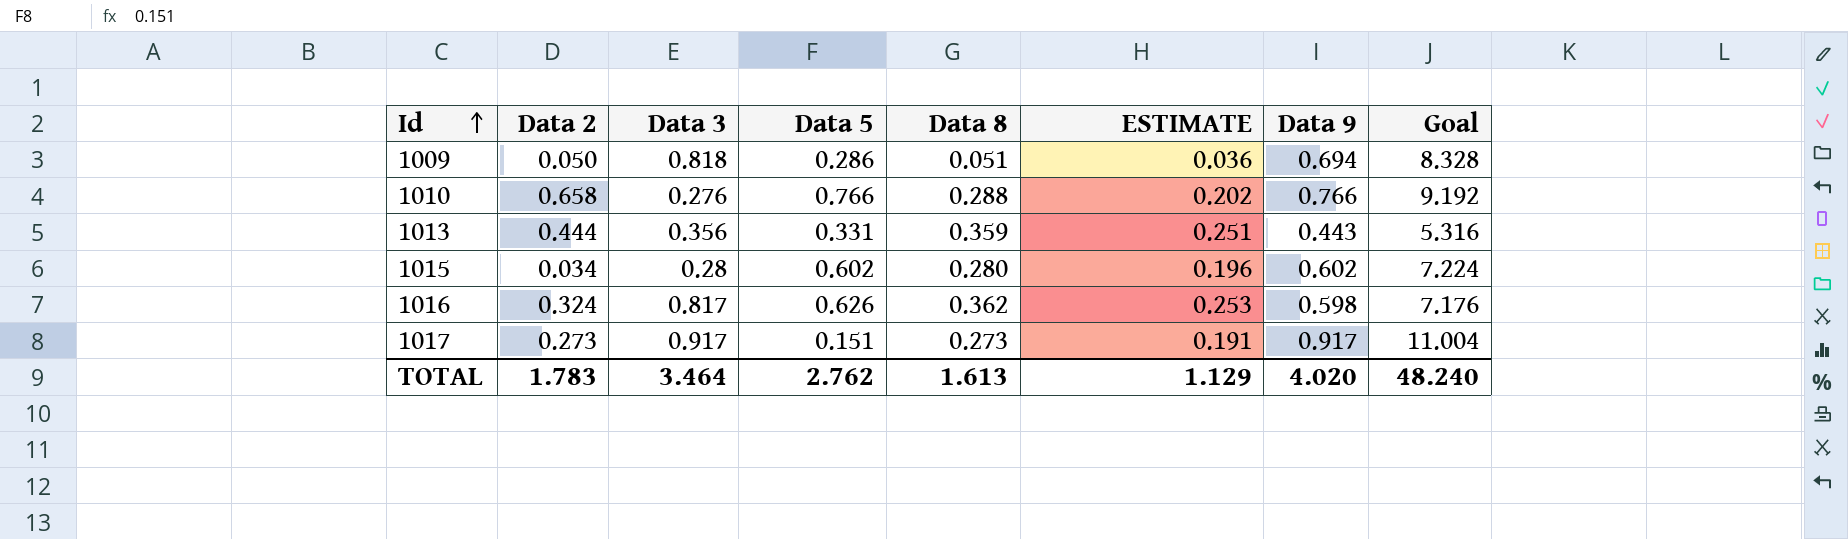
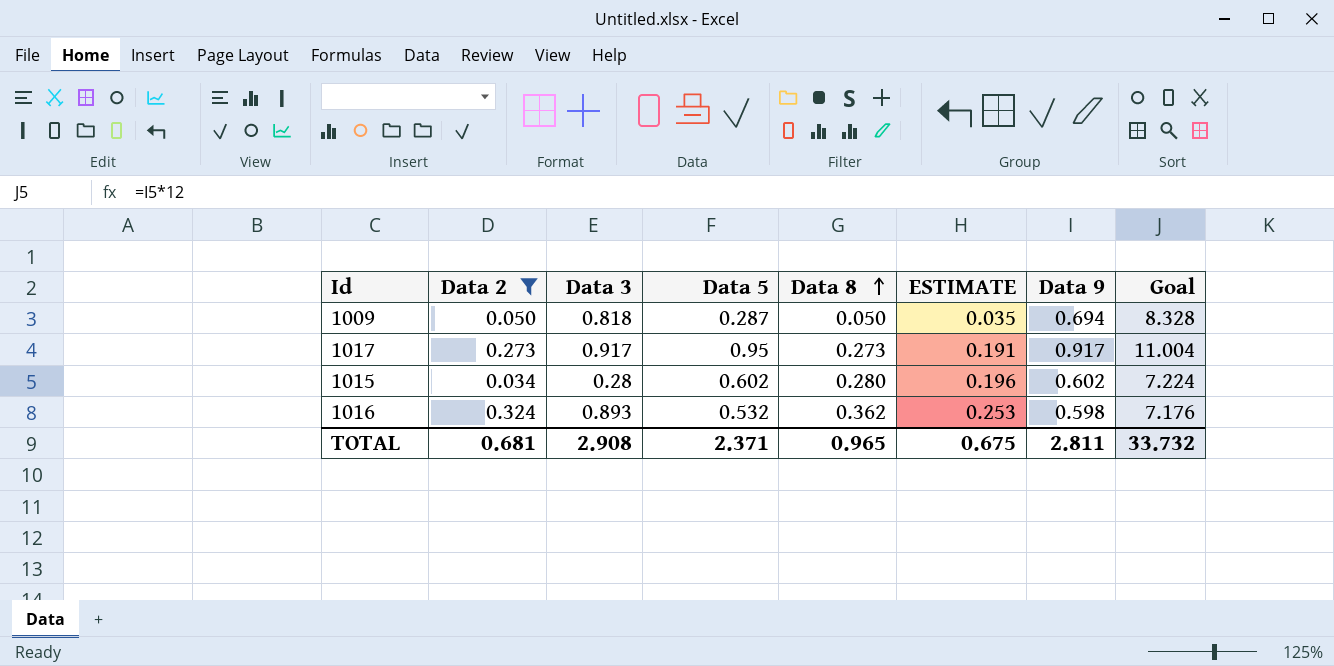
filter: none -> Data 2 <= 0.324
row order: Id ascending -> Data 8 ascending
1009 | Data 5: 0.286 -> 0.287
1009 | Data 8: 0.051 -> 0.050
1009 | ESTIMATE: 0.036 -> 0.035
1017 | Data 5: 0.151 -> 0.95
1016 | Data 3: 0.817 -> 0.893
1016 | Data 5: 0.626 -> 0.532
TOTAL | Data 2: 1.783 -> 0.681
TOTAL | Data 3: 3.464 -> 2.908
TOTAL | Data 5: 2.762 -> 2.371
TOTAL | Data 8: 1.613 -> 0.965
TOTAL | ESTIMATE: 1.129 -> 0.675
TOTAL | Data 9: 4.020 -> 2.811
TOTAL | Goal: 48.240 -> 33.732

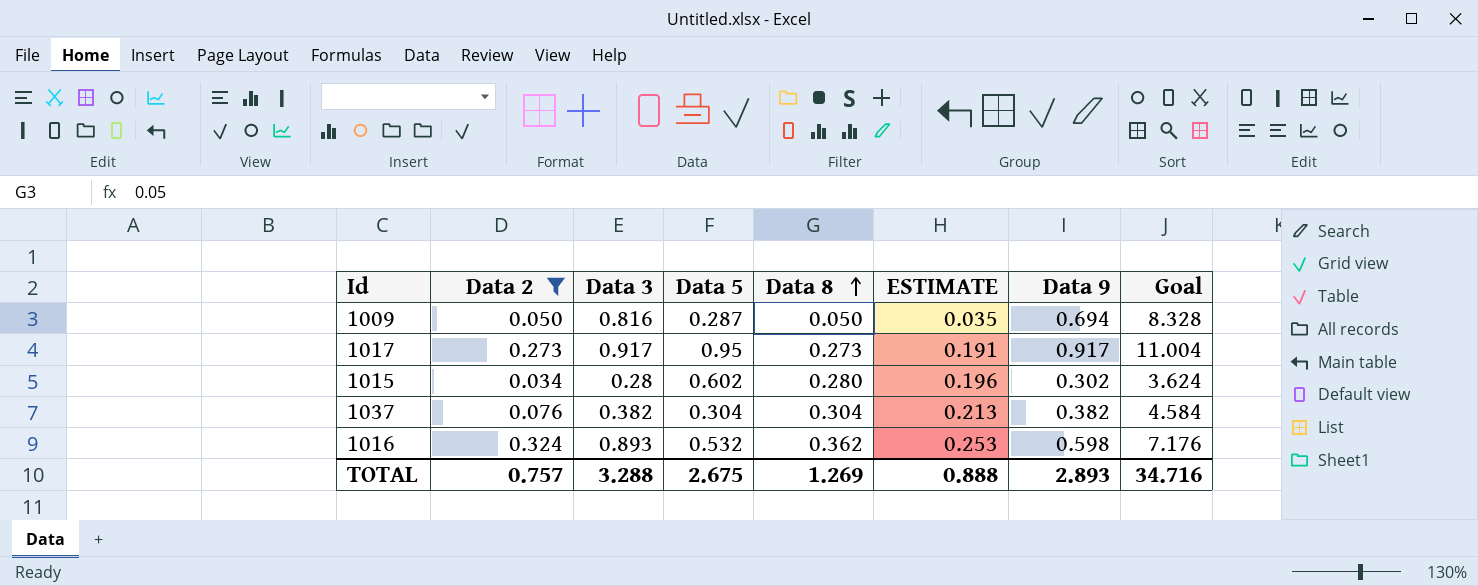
1009 | Data 3: 0.818 -> 0.816
1015 | Data 9: 0.602 -> 0.302
1015 | Goal: 7.224 -> 3.624
row 1037: none -> 0.076 | 0.382 | 0.304 | 0.304 | 0.213 | 0.382 | 4.584
TOTAL | Data 2: 0.681 -> 0.757
TOTAL | Data 3: 2.908 -> 3.288
TOTAL | Data 5: 2.371 -> 2.675
TOTAL | Data 8: 0.965 -> 1.269
TOTAL | ESTIMATE: 0.675 -> 0.888
TOTAL | Data 9: 2.811 -> 2.893
TOTAL | Goal: 33.732 -> 34.716

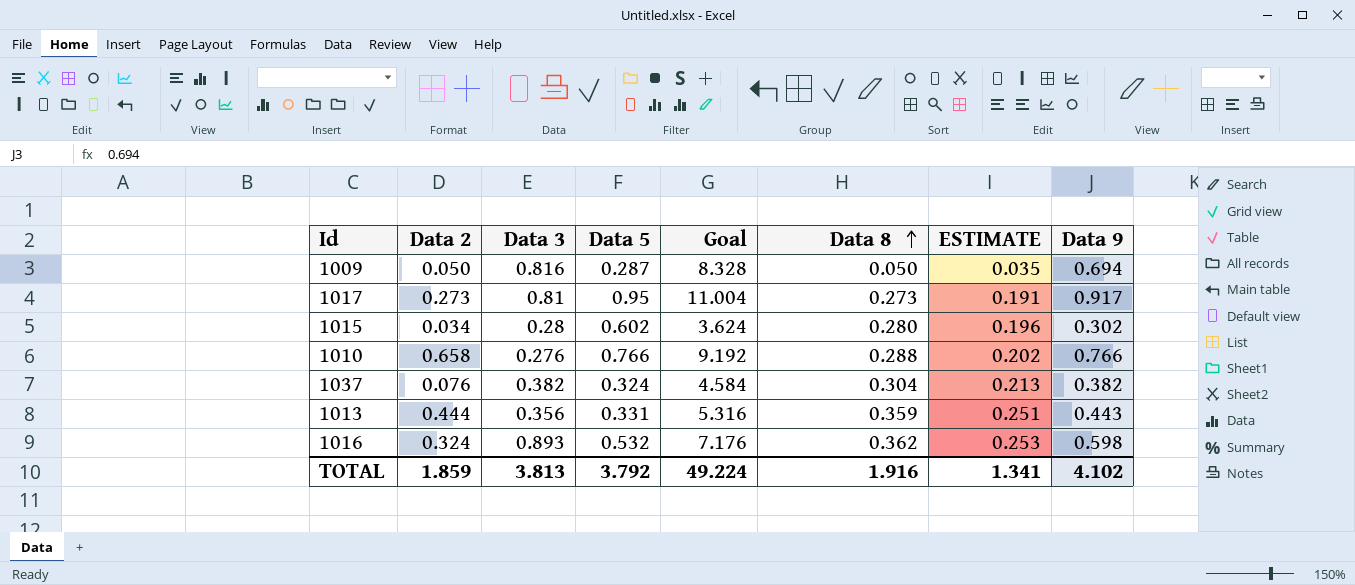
filter: Data 2 <= 0.324 -> none
column Goal | position: 8 -> 5
1017 | Data 3: 0.917 -> 0.81
1037 | Data 5: 0.304 -> 0.324
TOTAL | Data 2: 0.757 -> 1.859
TOTAL | Data 3: 3.288 -> 3.813
TOTAL | Data 5: 2.675 -> 3.792
TOTAL | Goal: 34.716 -> 49.224
TOTAL | Data 8: 1.269 -> 1.916
TOTAL | ESTIMATE: 0.888 -> 1.341
TOTAL | Data 9: 2.893 -> 4.102

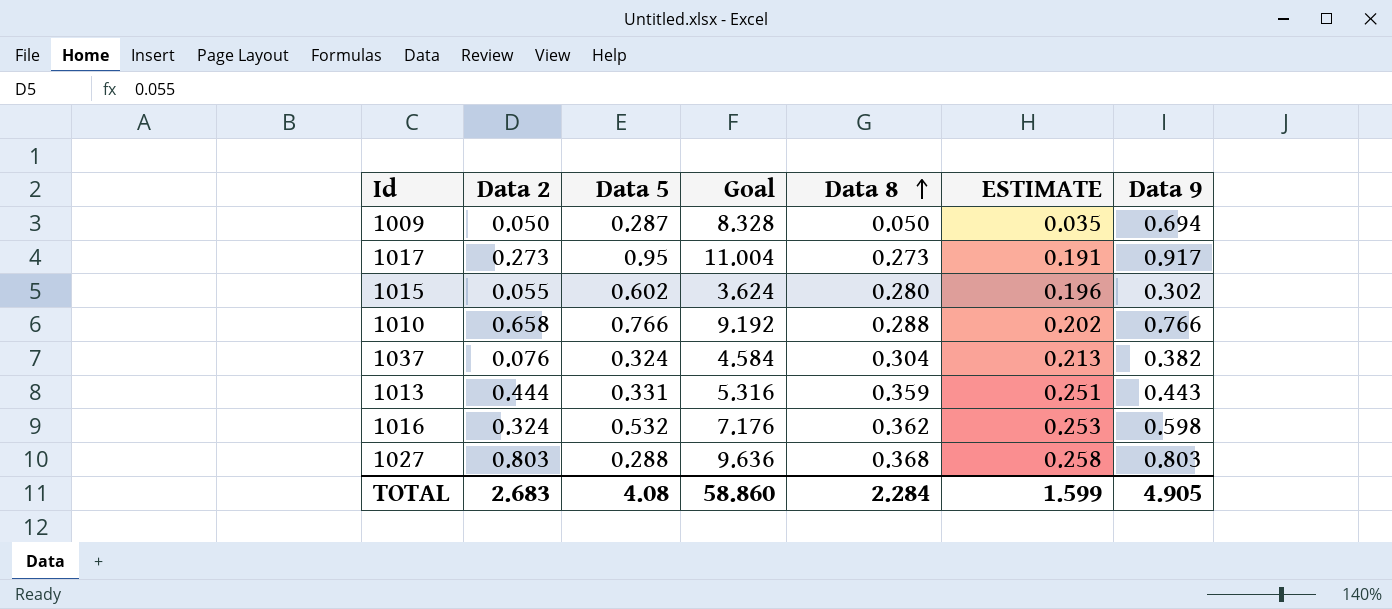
column Data 3 | position: 3 -> none
1015 | Data 2: 0.034 -> 0.055
row 1027: none -> 0.803 | 0.288 | 9.636 | 0.368 | 0.258 | 0.803
TOTAL | Data 2: 1.859 -> 2.683
TOTAL | Data 5: 3.792 -> 4.08
TOTAL | Goal: 49.224 -> 58.860
TOTAL | Data 8: 1.916 -> 2.284
TOTAL | ESTIMATE: 1.341 -> 1.599
TOTAL | Data 9: 4.102 -> 4.905

